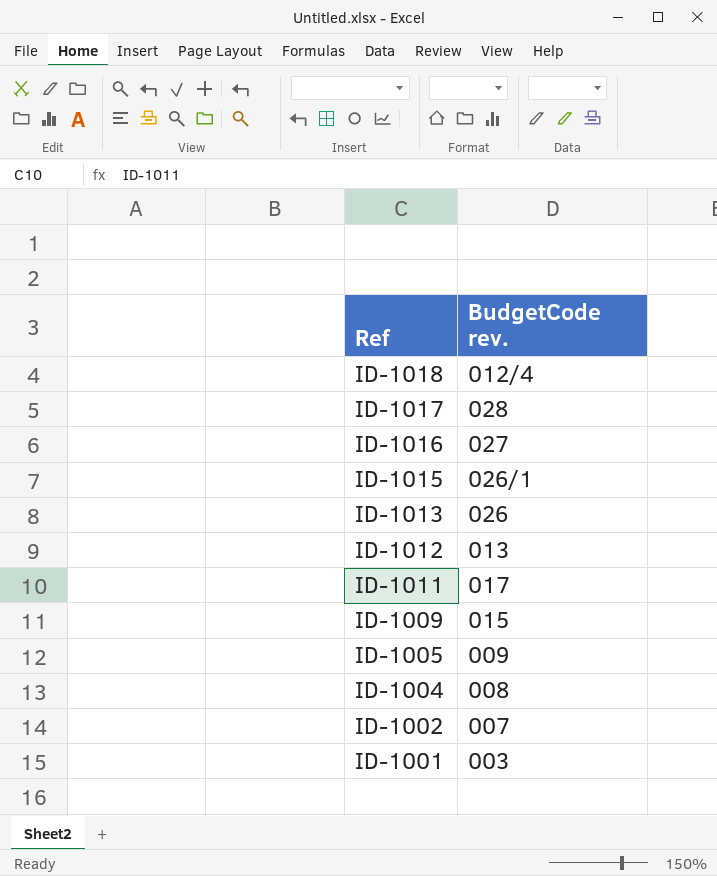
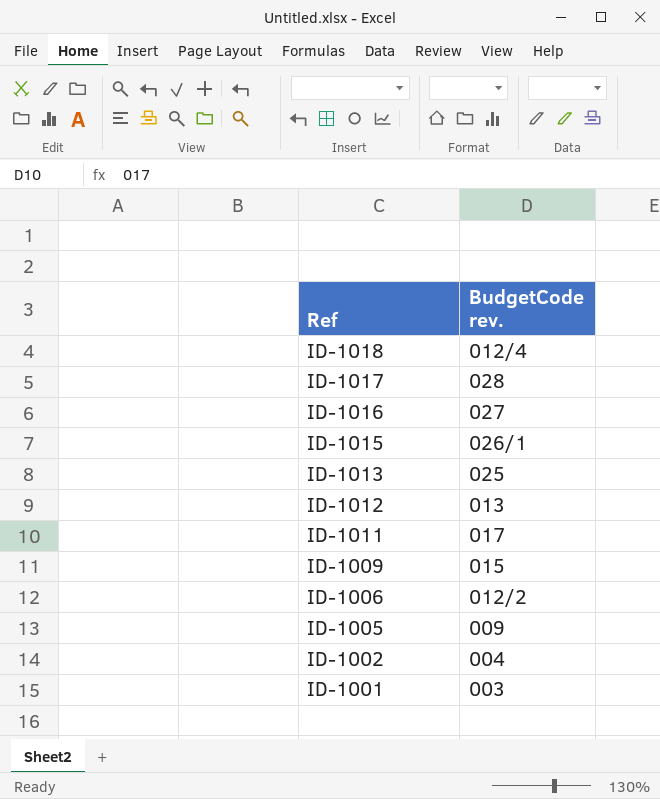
row ID-1004: 008 -> none
ID-1013 | BudgetCode rev.: 026 -> 025
row ID-1006: none -> 012/2
ID-1002 | BudgetCode rev.: 007 -> 004

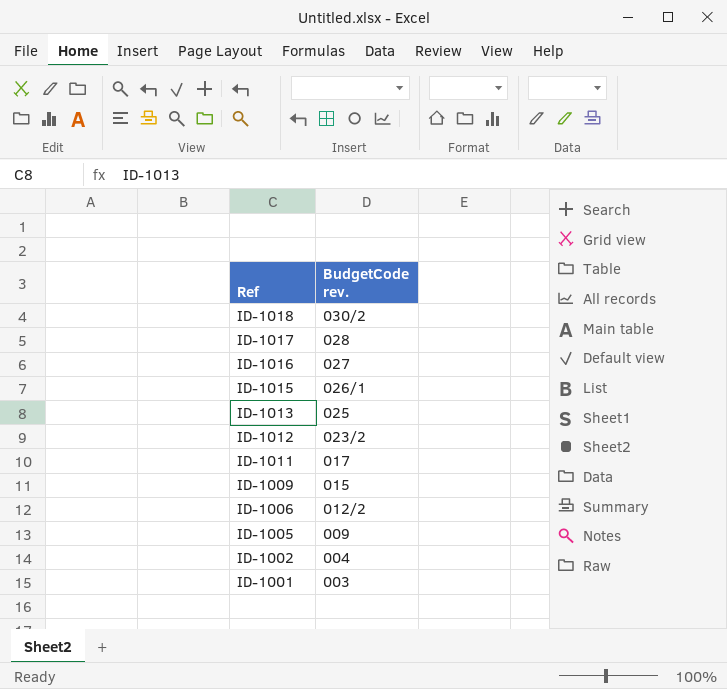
ID-1018 | BudgetCode rev.: 012/4 -> 030/2
ID-1012 | BudgetCode rev.: 013 -> 023/2

